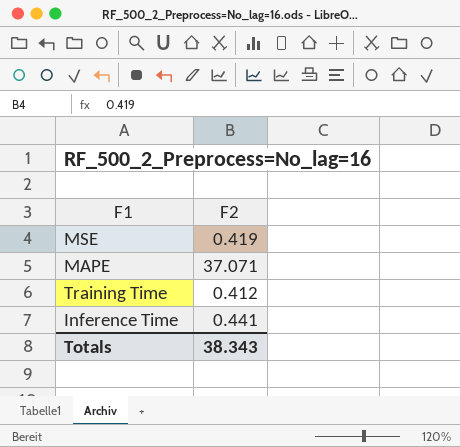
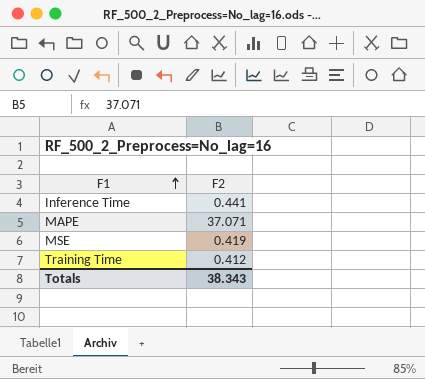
row order: none -> F1 ascending

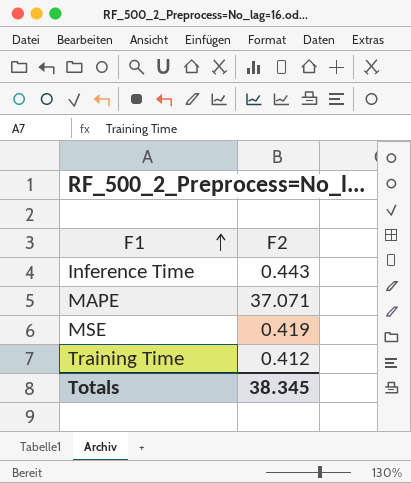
Inference Time | F2: 0.441 -> 0.443
Totals | F2: 38.343 -> 38.345

